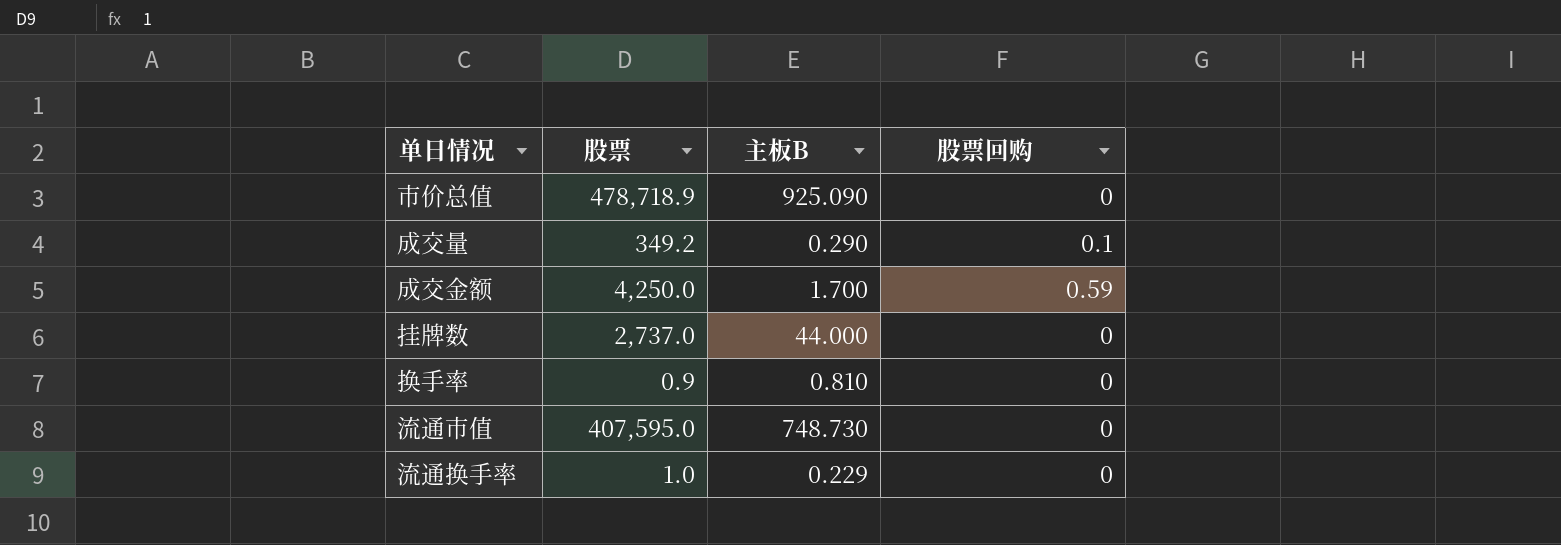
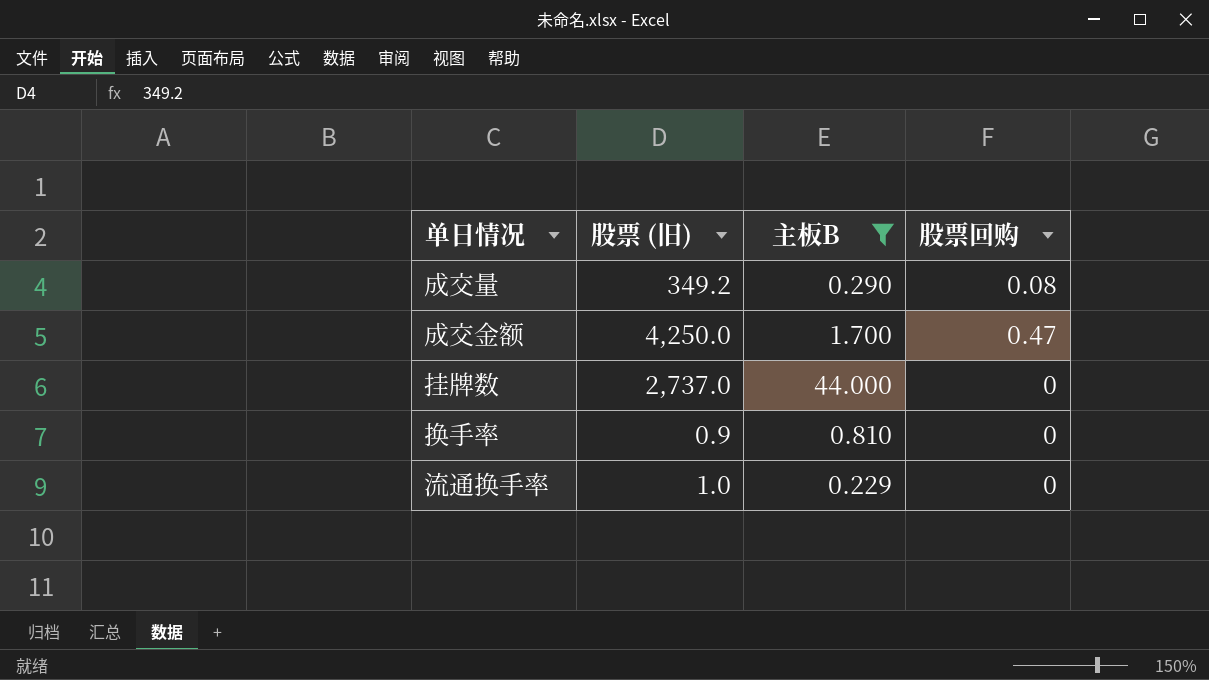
filter: none -> 主板B <= 44.000
column name: 股票 -> 股票 (旧)
成交量 | 股票回购: 0.1 -> 0.08
成交金额 | 股票回购: 0.59 -> 0.47

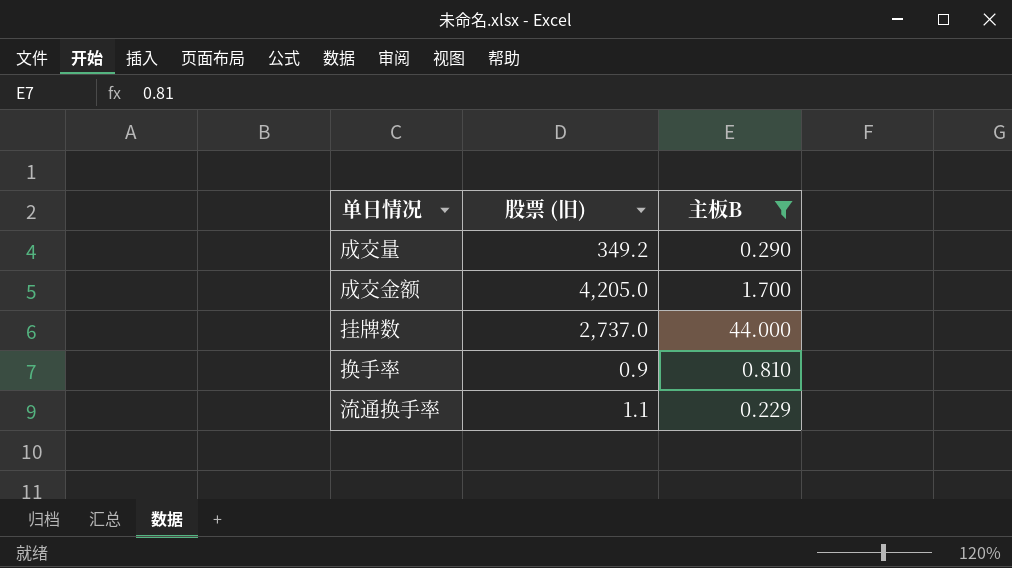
column 股票回购 | position: 4 -> none
成交金额 | 股票 (旧): 4,250.0 -> 4,205.0
流通换手率 | 股票 (旧): 1.0 -> 1.1

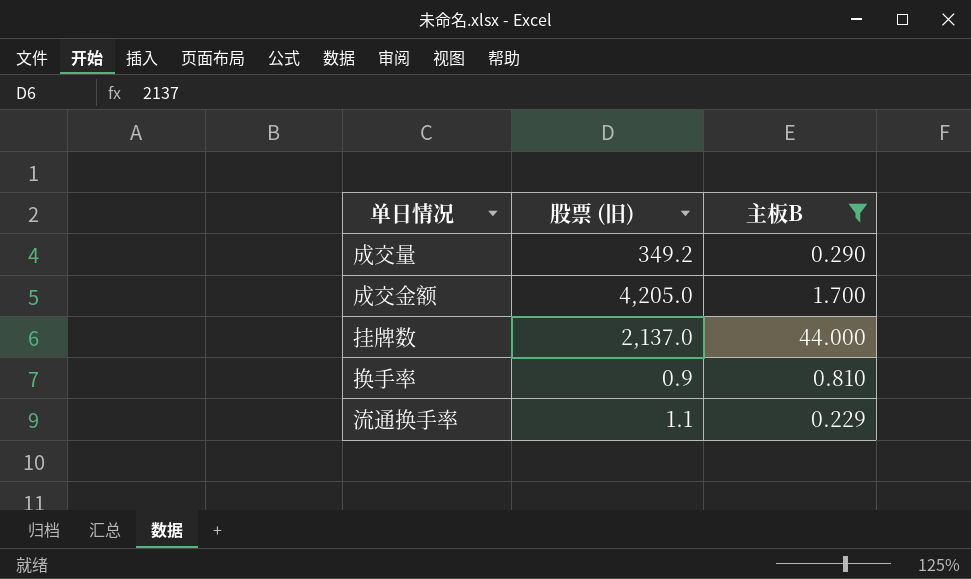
挂牌数 | 股票 (旧): 2,737.0 -> 2,137.0

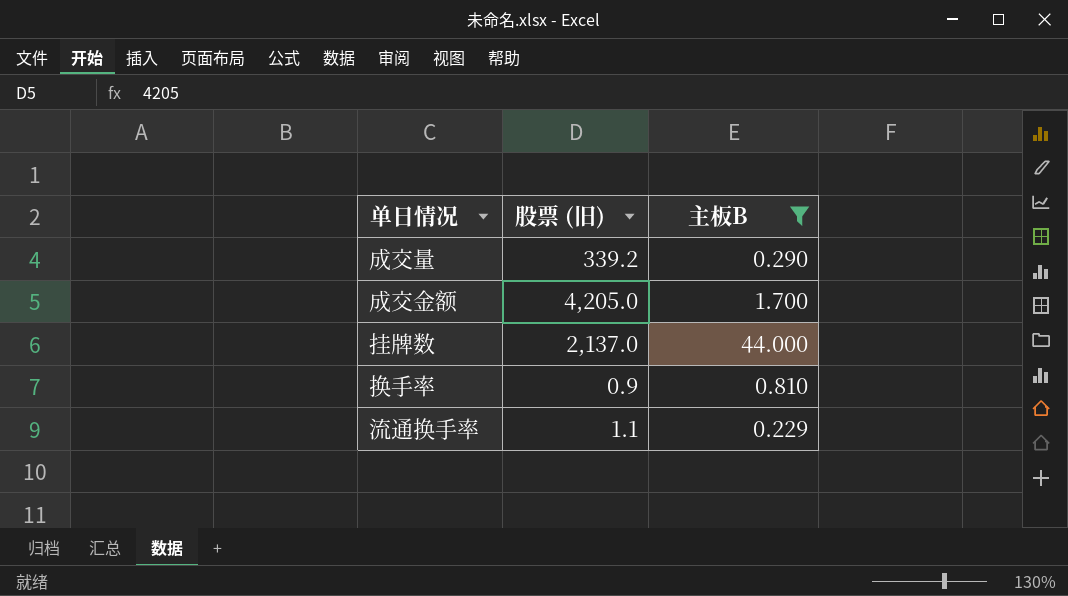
成交量 | 股票 (旧): 349.2 -> 339.2

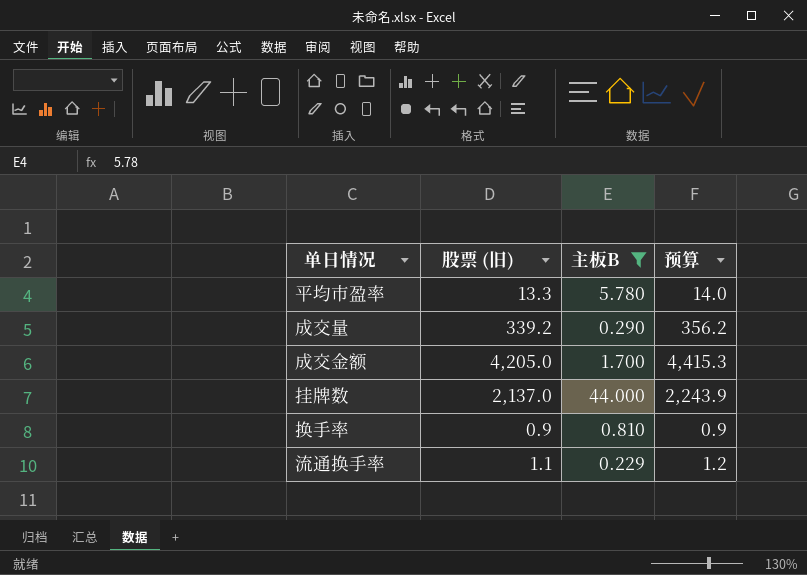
column 预算 | formula: none -> [股票 (旧)] * 1.05
row 平均市盈率: none -> 13.3 | 5.780 | 14.0

